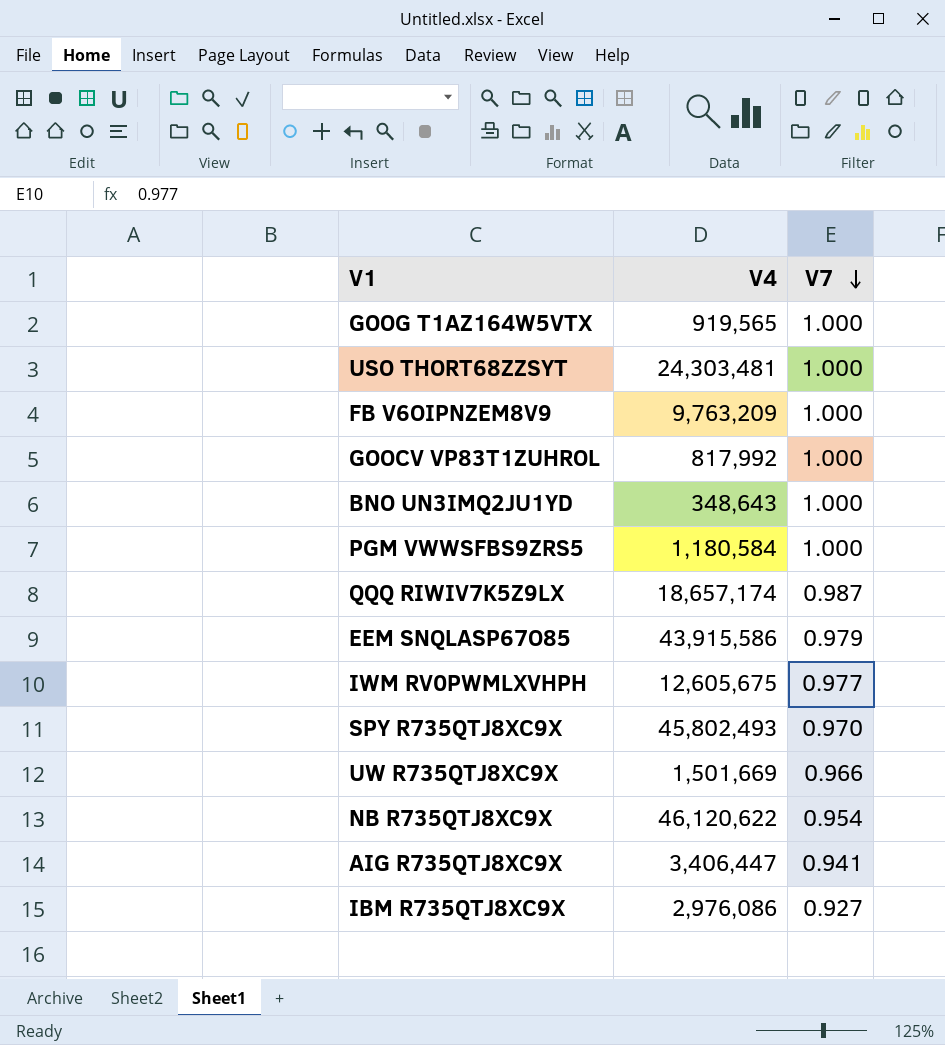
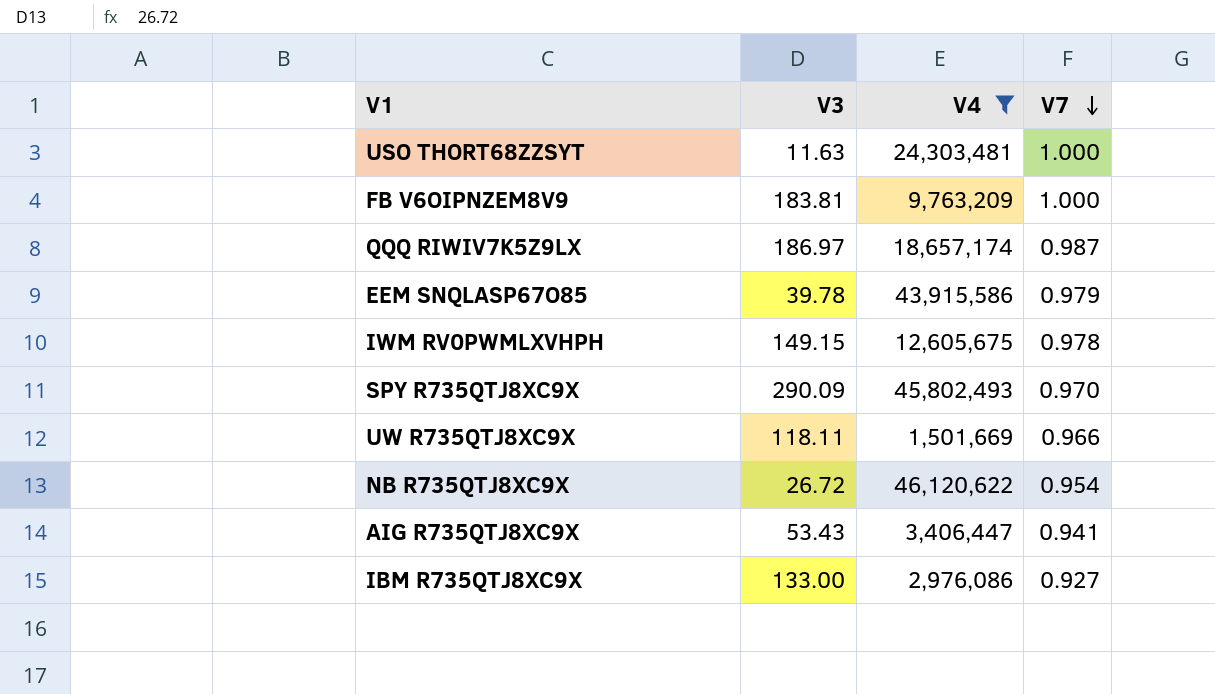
filter: none -> V4 >= 1,501,669
column V3 | position: none -> 2
IWM RV0PWMLXVHPH | V7: 0.977 -> 0.978

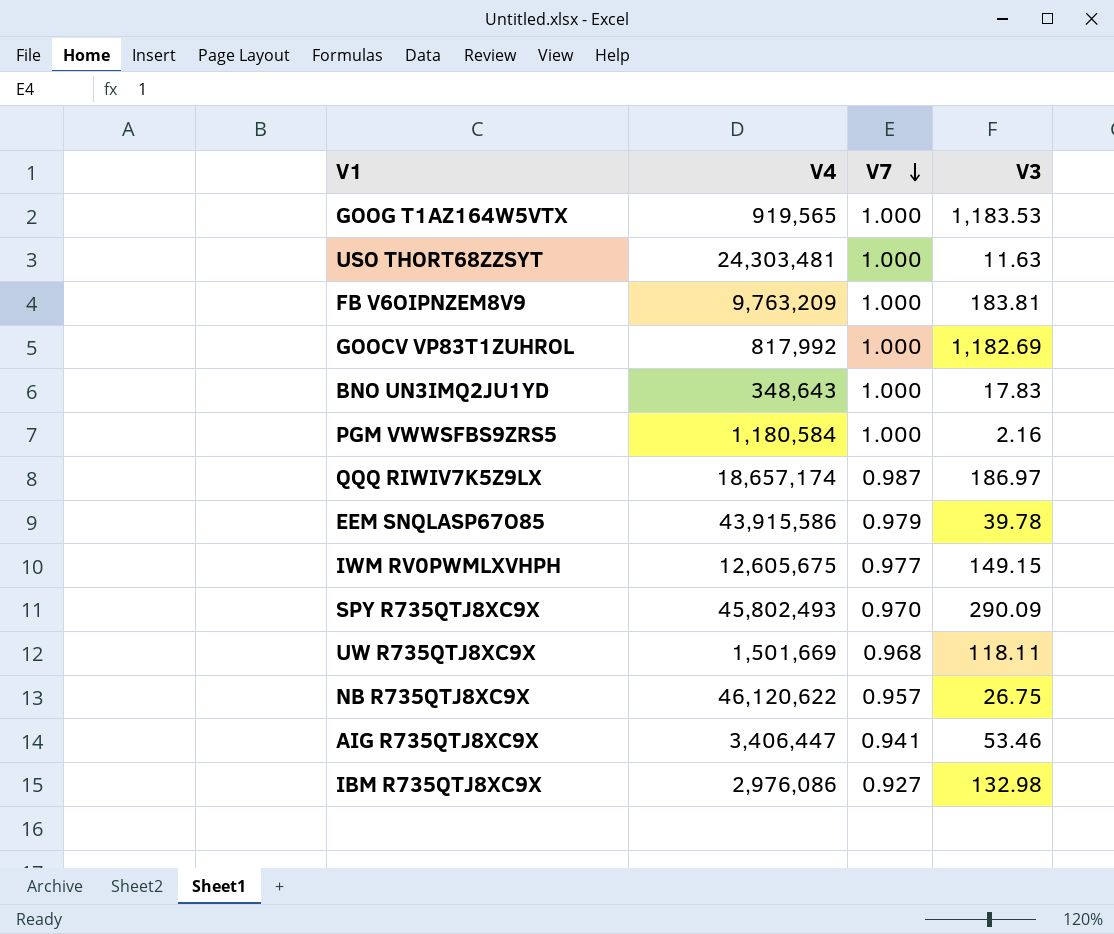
filter: V4 >= 1,501,669 -> none
column V3 | position: 2 -> 4
IWM RV0PWMLXVHPH | V7: 0.978 -> 0.977
UW R735QTJ8XC9X | V7: 0.966 -> 0.968
NB R735QTJ8XC9X | V7: 0.954 -> 0.957
NB R735QTJ8XC9X | V3: 26.72 -> 26.75
AIG R735QTJ8XC9X | V3: 53.43 -> 53.46
IBM R735QTJ8XC9X | V3: 133.00 -> 132.98

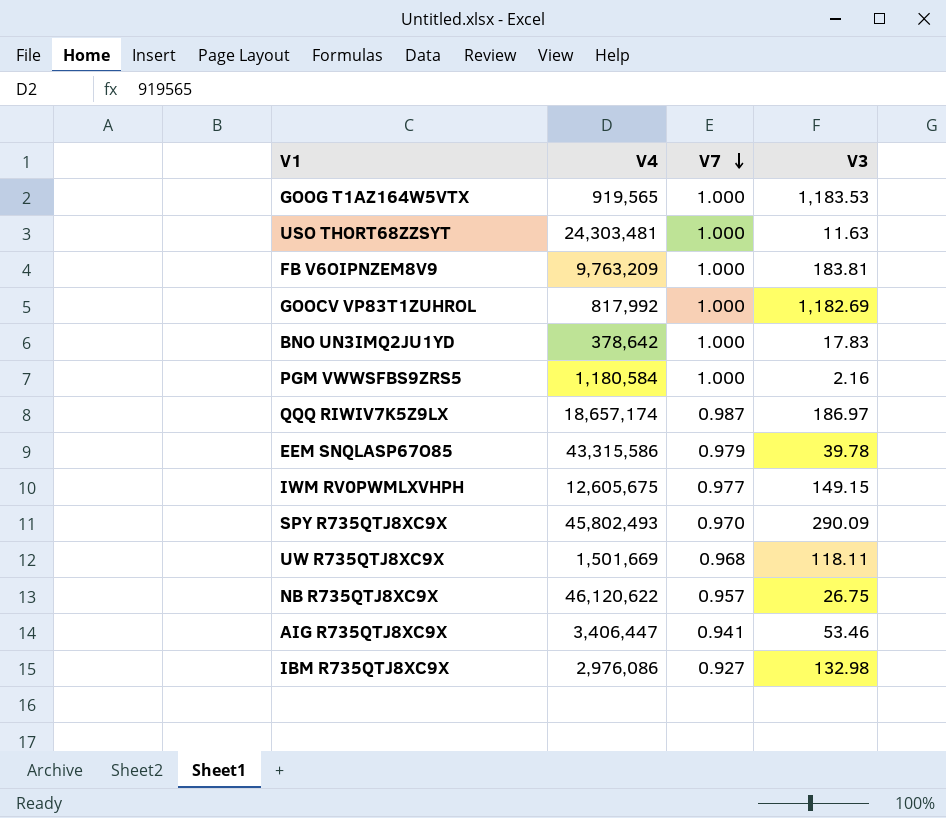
BNO UN3IMQ2JU1YD | V4: 348,643 -> 378,642
EEM SNQLASP67O85 | V4: 43,915,586 -> 43,315,586

